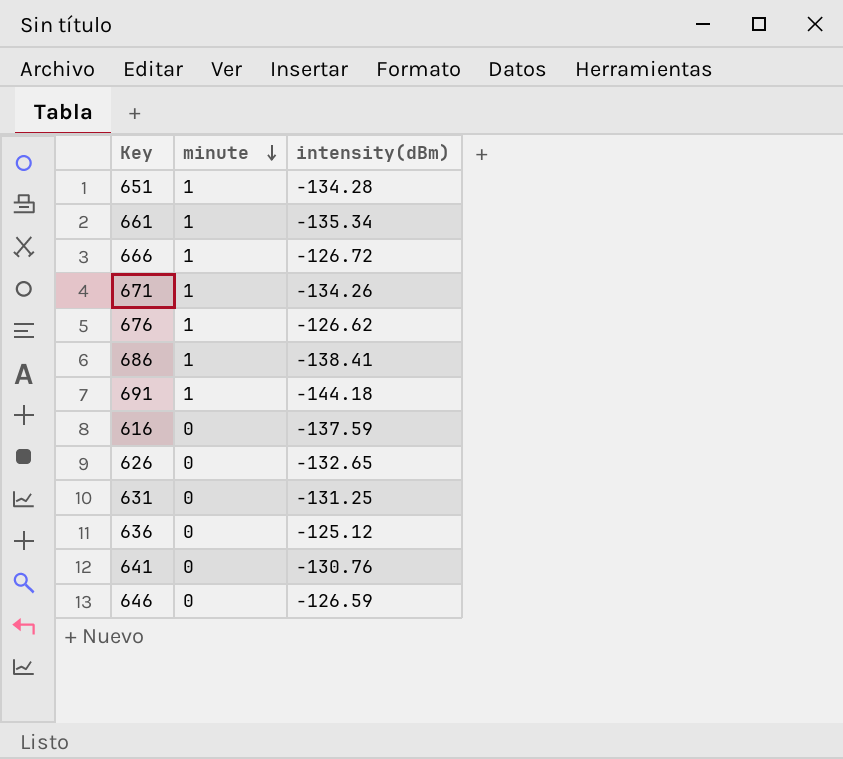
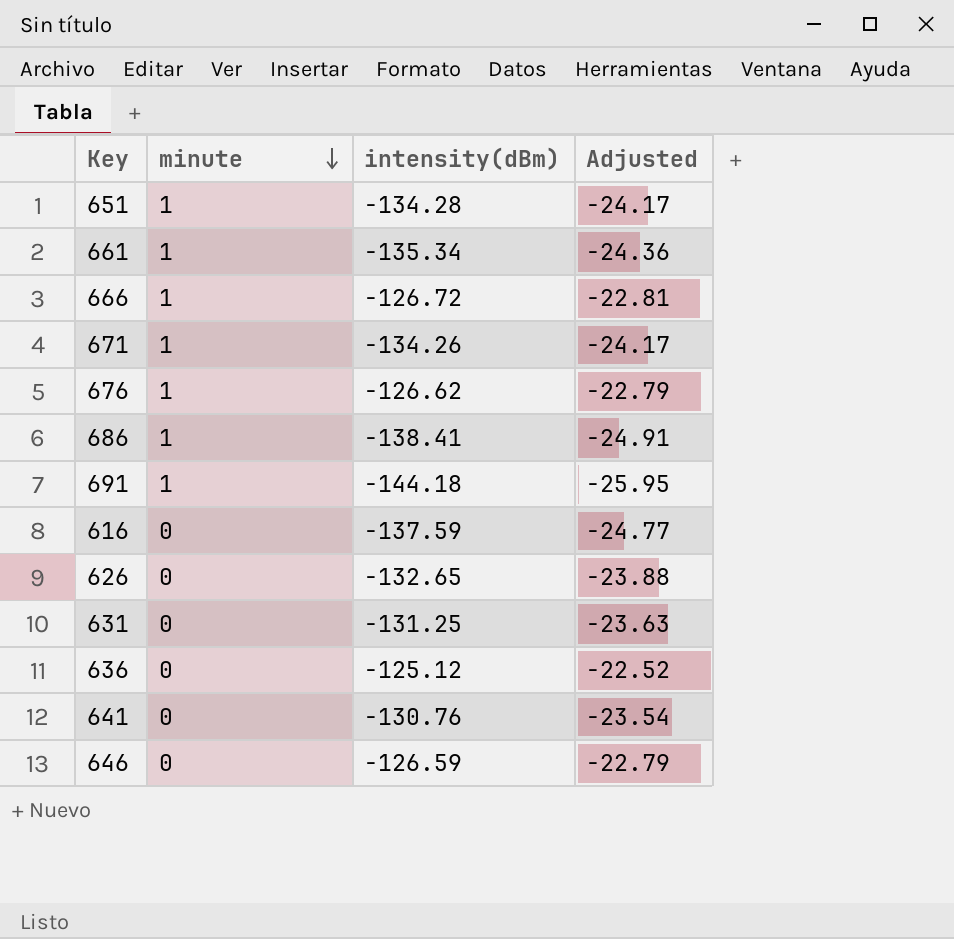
column Adjusted | formula: none -> [intensity(dBm)] * 0.18

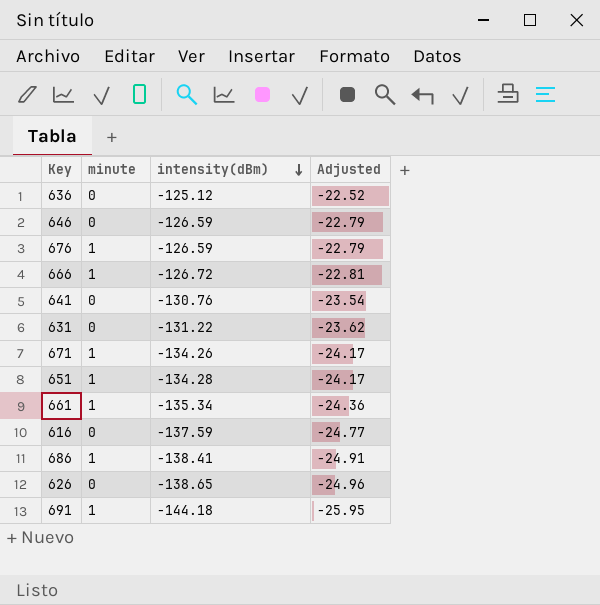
row order: minute descending -> intensity(dBm) descending
676 | intensity(dBm): -126.62 -> -126.59
631 | intensity(dBm): -131.25 -> -131.22
631 | Adjusted: -23.63 -> -23.62
626 | intensity(dBm): -132.65 -> -138.65
626 | Adjusted: -23.88 -> -24.96

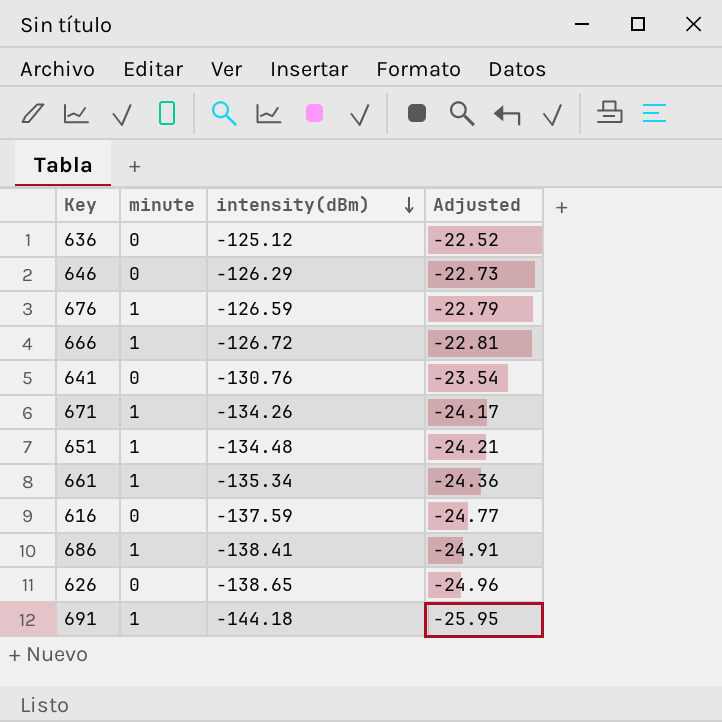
row 631: 0 | -131.22 | -23.62 -> none
646 | intensity(dBm): -126.59 -> -126.29
646 | Adjusted: -22.79 -> -22.73
651 | intensity(dBm): -134.28 -> -134.48
651 | Adjusted: -24.17 -> -24.21

